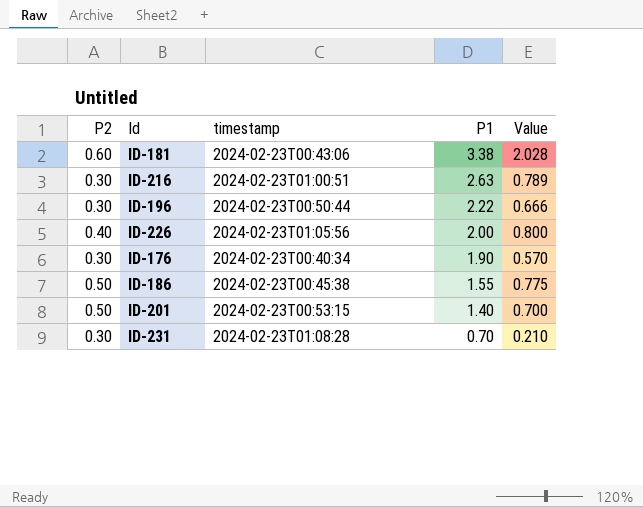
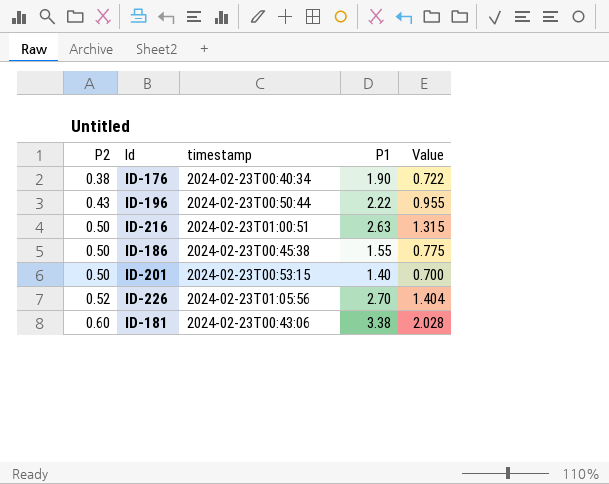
row order: P1 descending -> P2 ascending
row ID-231: 0.30 | 2024-02-23T01:08:28 | 0.70 | 0.210 -> none
ID-176 | P2: 0.30 -> 0.38
ID-176 | Value: 0.570 -> 0.722
ID-196 | P2: 0.30 -> 0.43
ID-196 | Value: 0.666 -> 0.955
ID-216 | P2: 0.30 -> 0.50
ID-216 | Value: 0.789 -> 1.315
ID-226 | P2: 0.40 -> 0.52
ID-226 | P1: 2.00 -> 2.70
ID-226 | Value: 0.800 -> 1.404

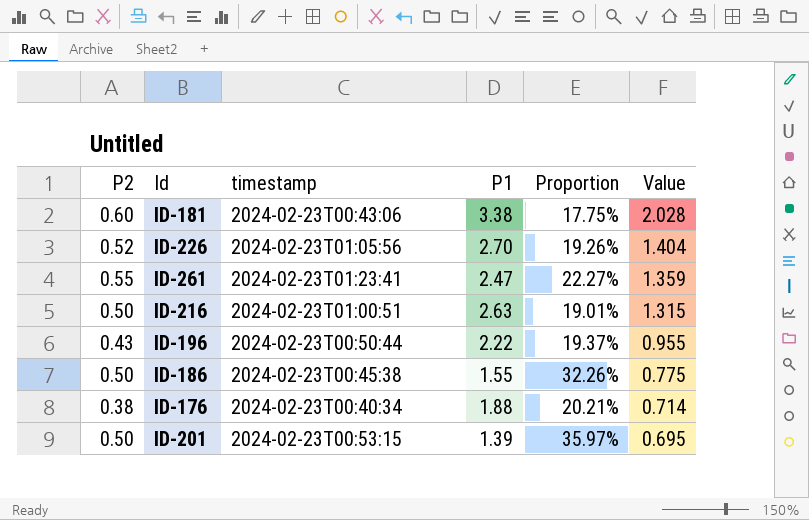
row order: P2 ascending -> Value descending
column Proportion | formula: none -> [P2] / [P1]
row ID-261: none -> 0.55 | 2024-02-23T01:23:41 | 2.47 | 22.27% | 1.359
ID-176 | P1: 1.90 -> 1.88
ID-176 | Value: 0.722 -> 0.714
ID-201 | P1: 1.40 -> 1.39
ID-201 | Value: 0.700 -> 0.695

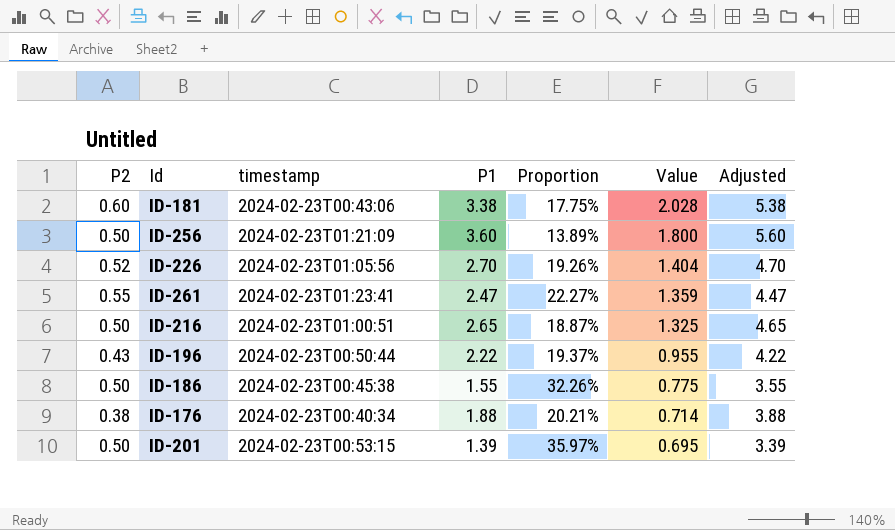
column Adjusted | formula: none -> [P1] + 2
row ID-256: none -> 0.50 | 2024-02-23T01:21:09 | 3.60 | 13.89% | 1.800 | 5.60
ID-216 | P1: 2.63 -> 2.65
ID-216 | Proportion: 19.01% -> 18.87%
ID-216 | Value: 1.315 -> 1.325

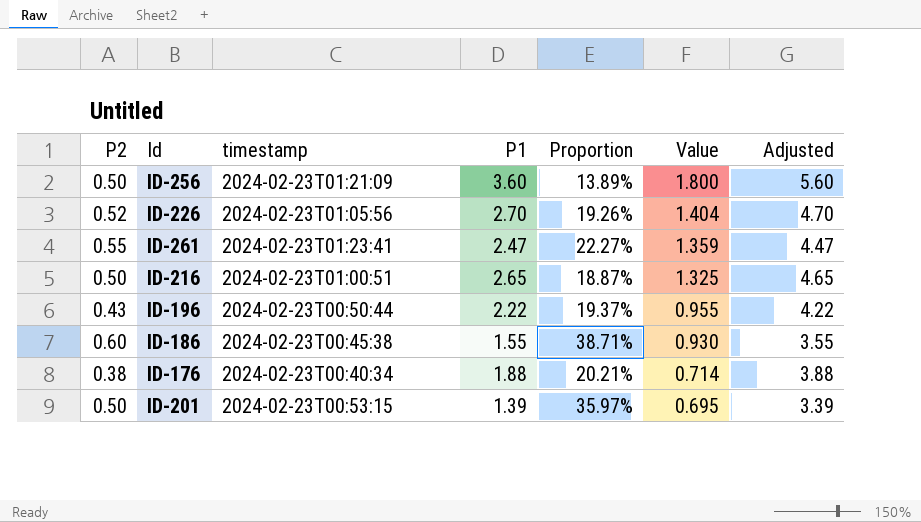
row ID-181: 0.60 | 2024-02-23T00:43:06 | 3.38 | 17.75% | 2.028 | 5.38 -> none
ID-186 | P2: 0.50 -> 0.60
ID-186 | Proportion: 32.26% -> 38.71%
ID-186 | Value: 0.775 -> 0.930

